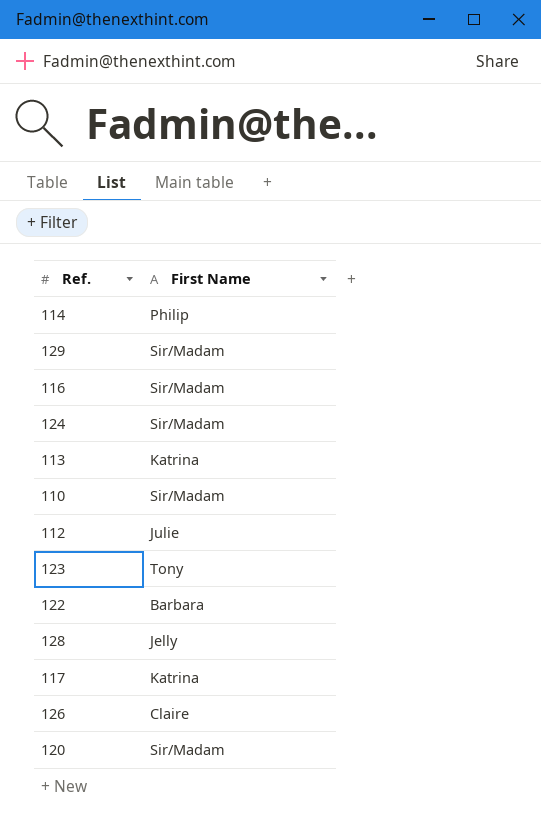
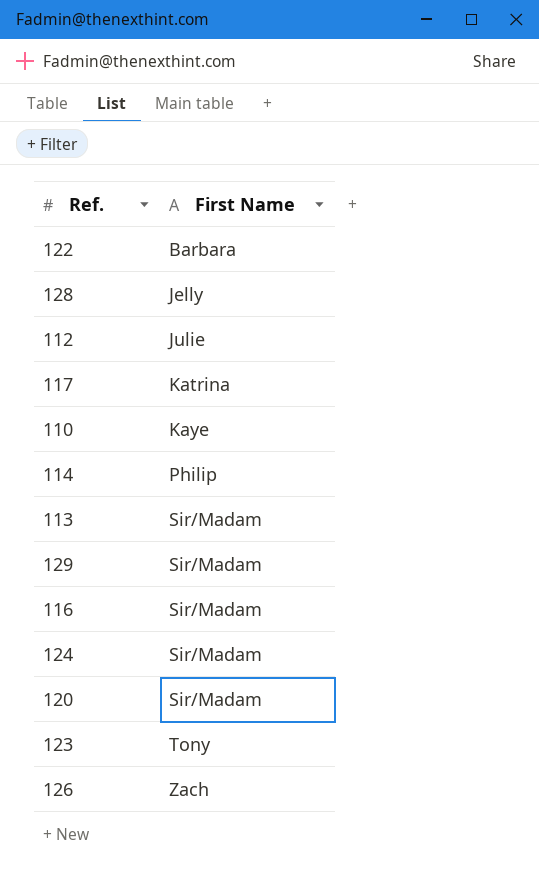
row order: none -> First Name ascending
110 | First Name: Sir/Madam -> Kaye
113 | First Name: Katrina -> Sir/Madam
126 | First Name: Claire -> Zach

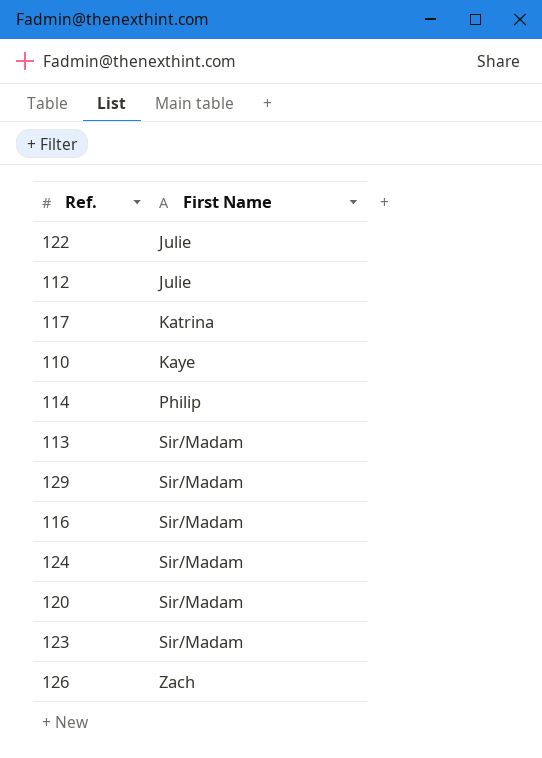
row 128: Jelly -> none
122 | First Name: Barbara -> Julie
123 | First Name: Tony -> Sir/Madam

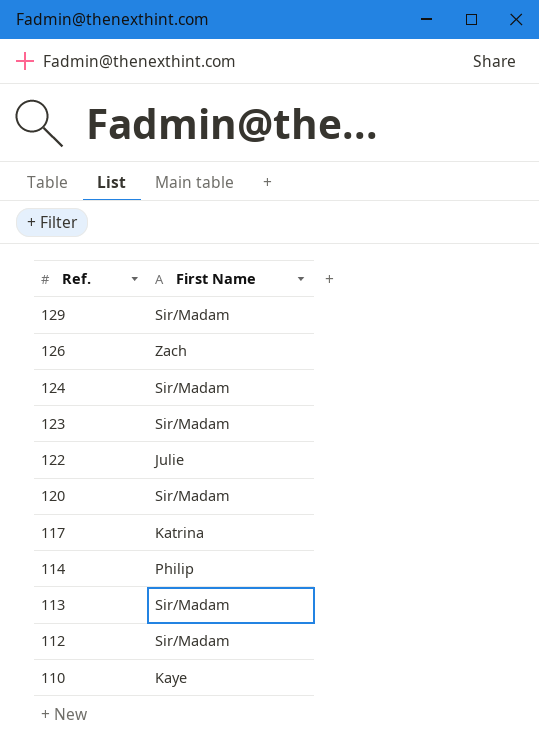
row order: First Name ascending -> Ref. descending
row 116: Sir/Madam -> none
112 | First Name: Julie -> Sir/Madam

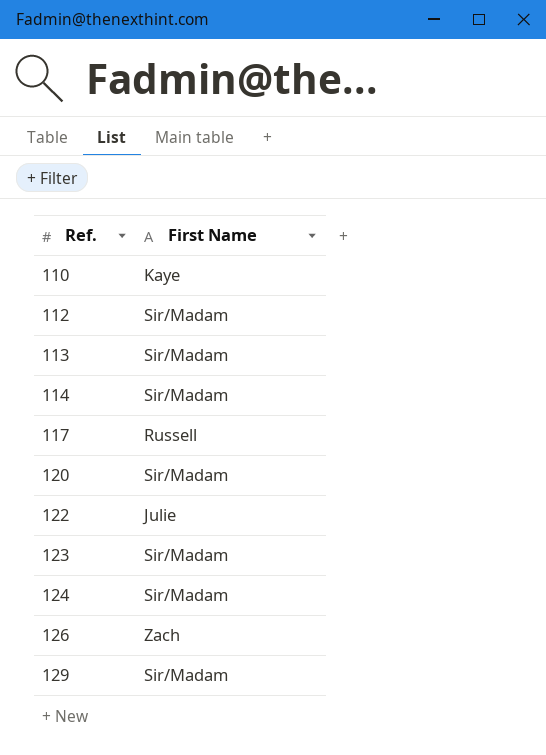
row order: Ref. descending -> Ref. ascending
114 | First Name: Philip -> Sir/Madam
117 | First Name: Katrina -> Russell

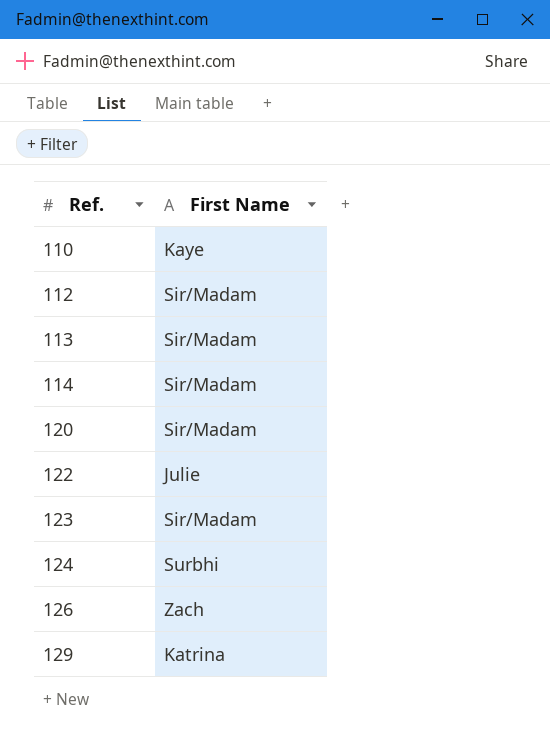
row 117: Russell -> none
124 | First Name: Sir/Madam -> Surbhi
129 | First Name: Sir/Madam -> Katrina

